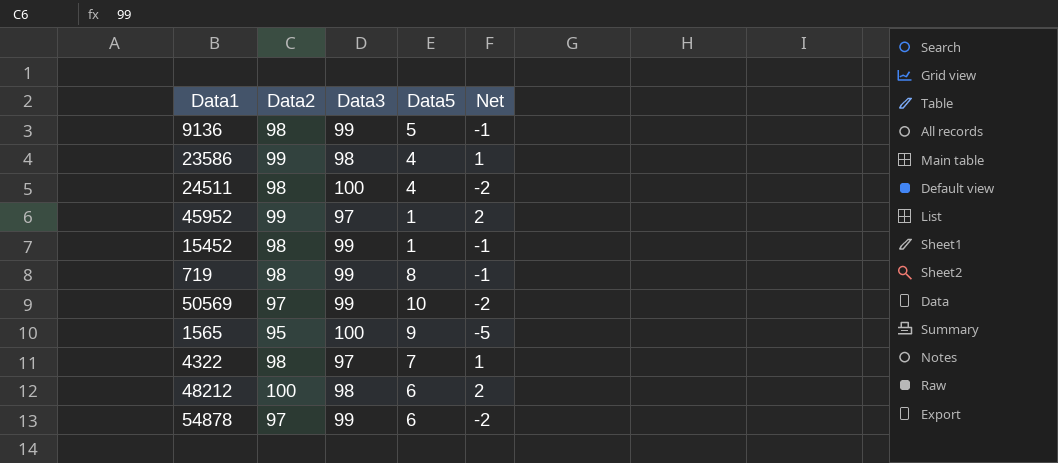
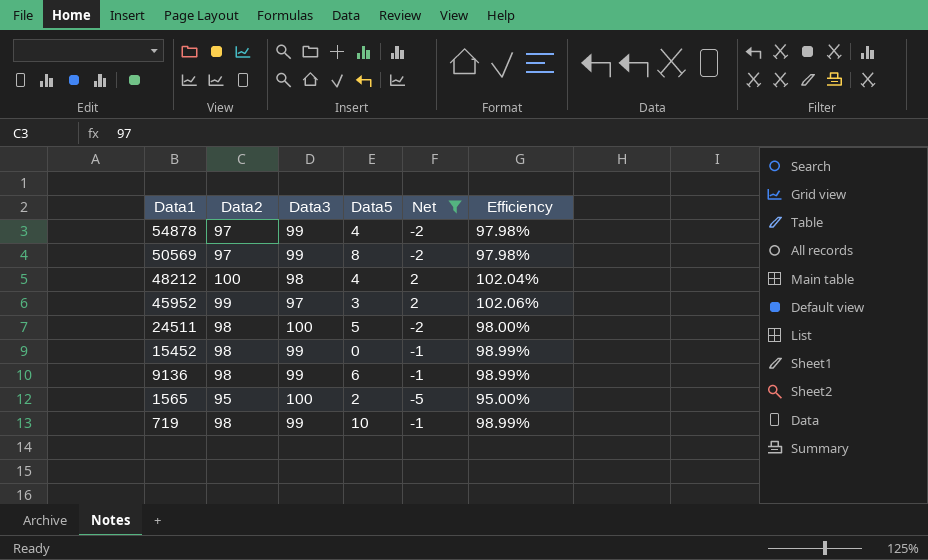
filter: none -> Net != 1
row order: none -> Data1 descending
column Efficiency | formula: none -> [Data2] / [Data3]
54878 | Data5: 6 -> 4
50569 | Data5: 10 -> 8
48212 | Data5: 6 -> 4
45952 | Data5: 1 -> 3
24511 | Data5: 4 -> 5
15452 | Data5: 1 -> 0
9136 | Data5: 5 -> 6
1565 | Data5: 9 -> 2
719 | Data5: 8 -> 10

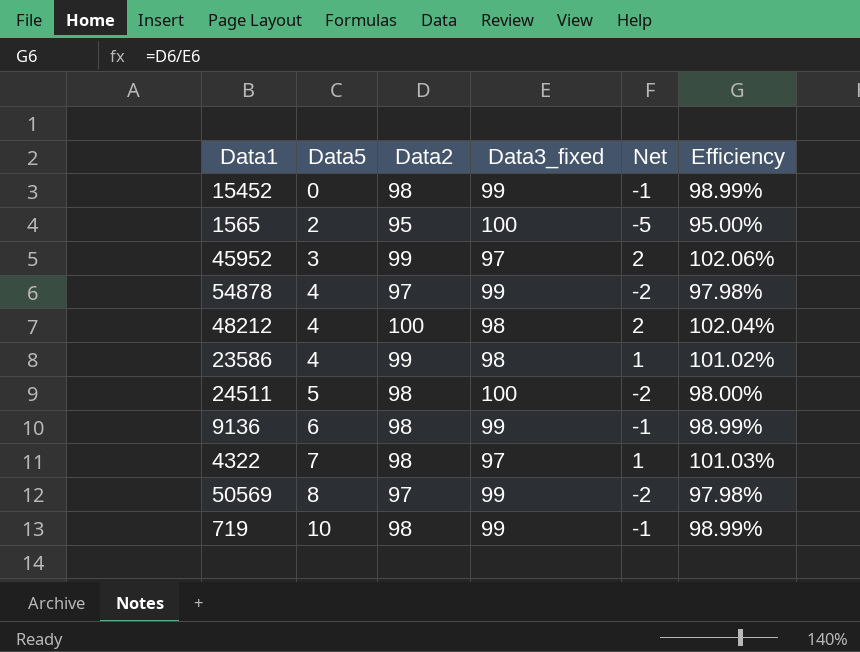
filter: Net != 1 -> none
row order: Data1 descending -> Data5 ascending
column Data5 | position: 4 -> 2
column name: Data3 -> Data3_fixed

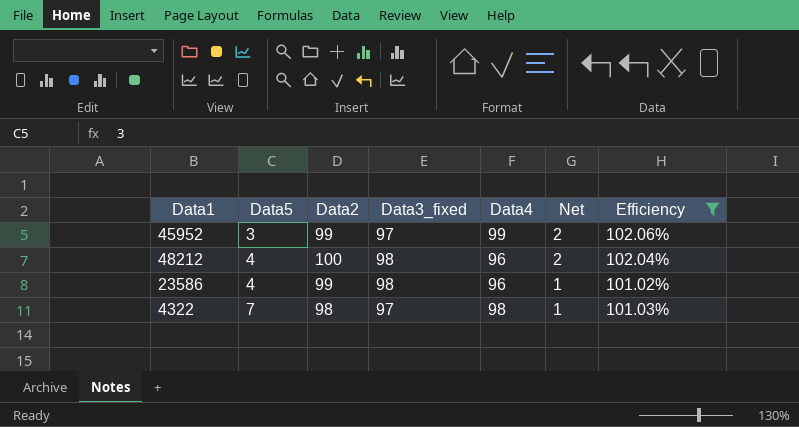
filter: none -> Efficiency >= 101.02%
column Data4 | position: none -> 5

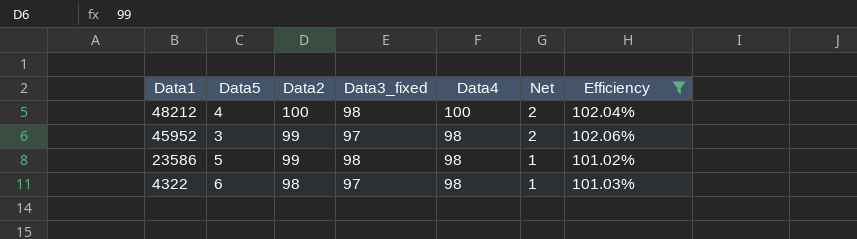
row order: Data5 ascending -> Data1 descending
48212 | Data4: 96 -> 100
45952 | Data4: 99 -> 98
23586 | Data5: 4 -> 5
23586 | Data4: 96 -> 98
4322 | Data5: 7 -> 6

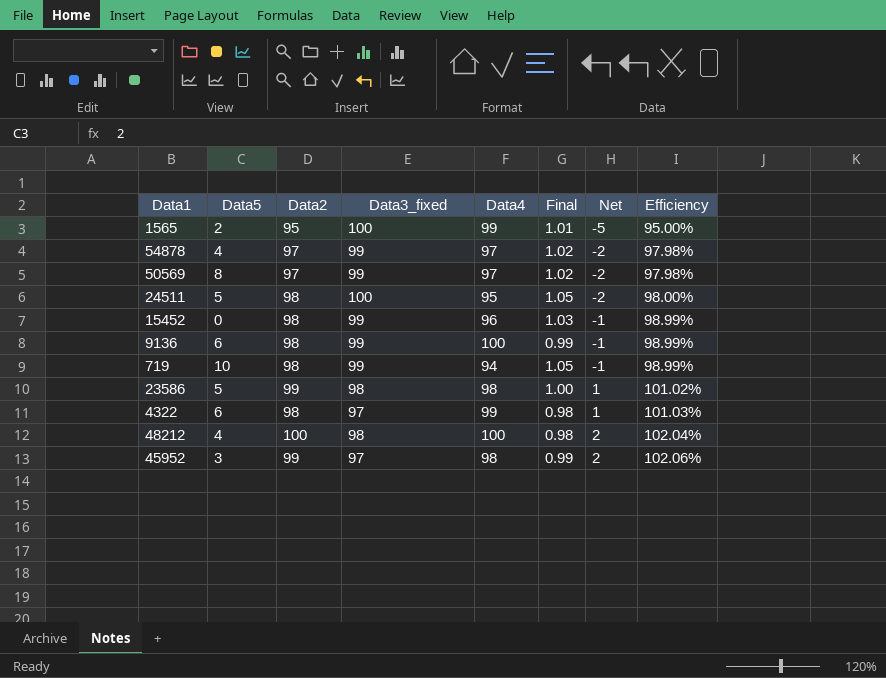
filter: Efficiency >= 101.02% -> none
row order: Data1 descending -> Net ascending
column Final | formula: none -> [Data3_fixed] / [Data4]
4322 | Data4: 98 -> 99

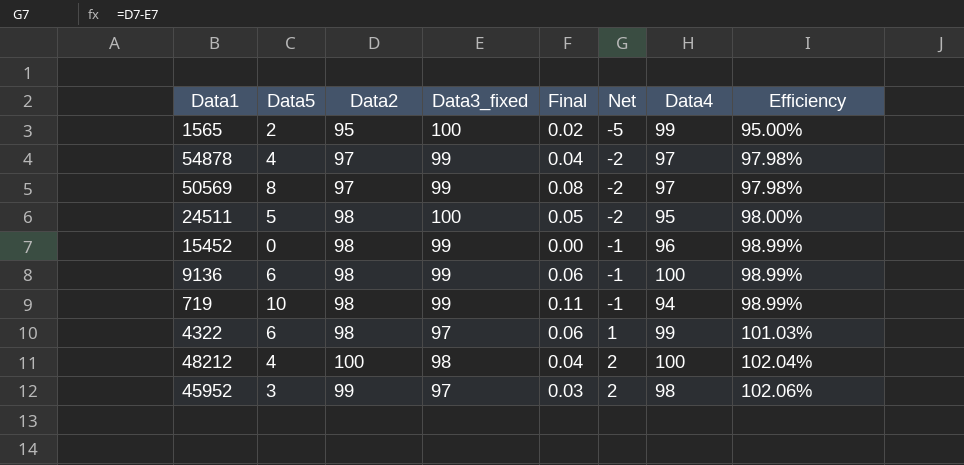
column Final | formula: [Data3_fixed] / [Data4] -> [Data5] / [Data4]
column Data4 | position: 5 -> 7
row 23586: 5 | 99 | 98 | 98 | 1.00 | 1 | 101.02% -> none

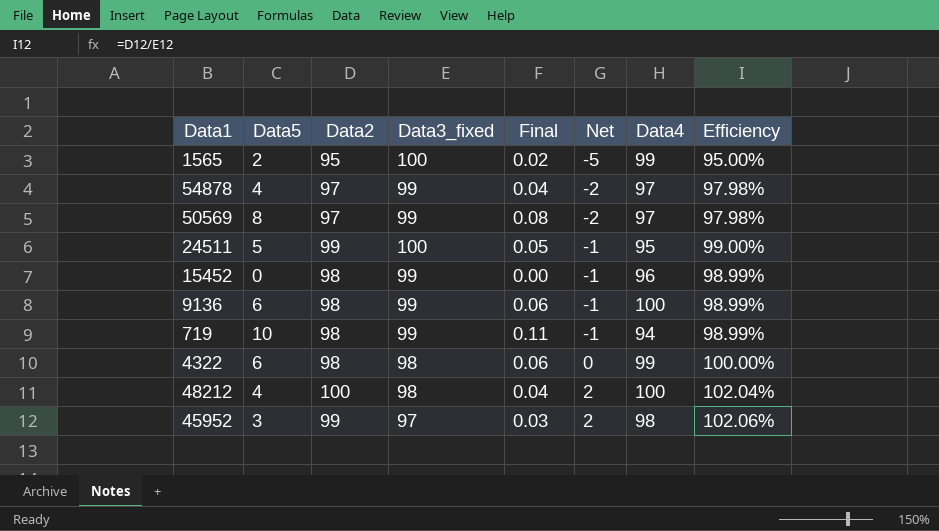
24511 | Data2: 98 -> 99
24511 | Net: -2 -> -1
24511 | Efficiency: 98.00% -> 99.00%
4322 | Data3_fixed: 97 -> 98
4322 | Net: 1 -> 0
4322 | Efficiency: 101.03% -> 100.00%

